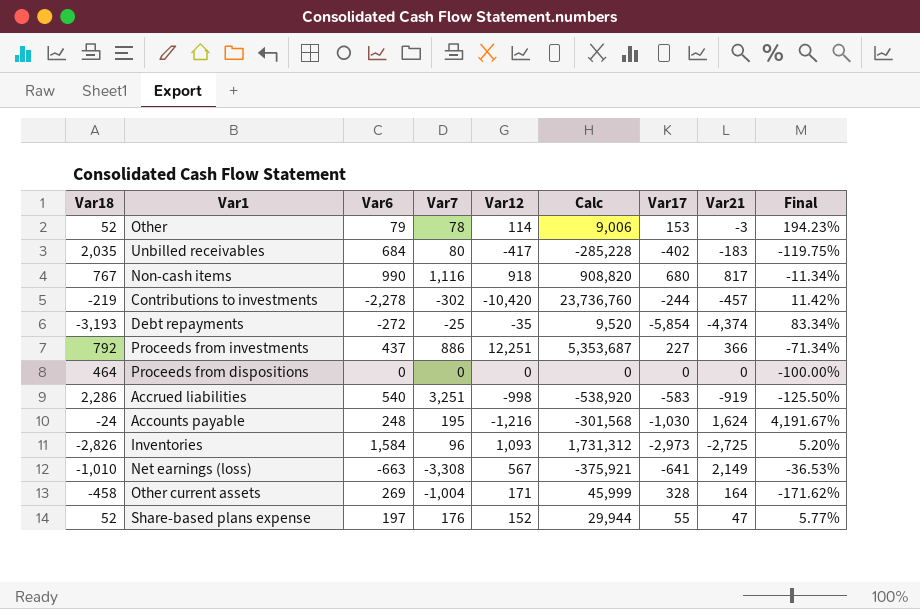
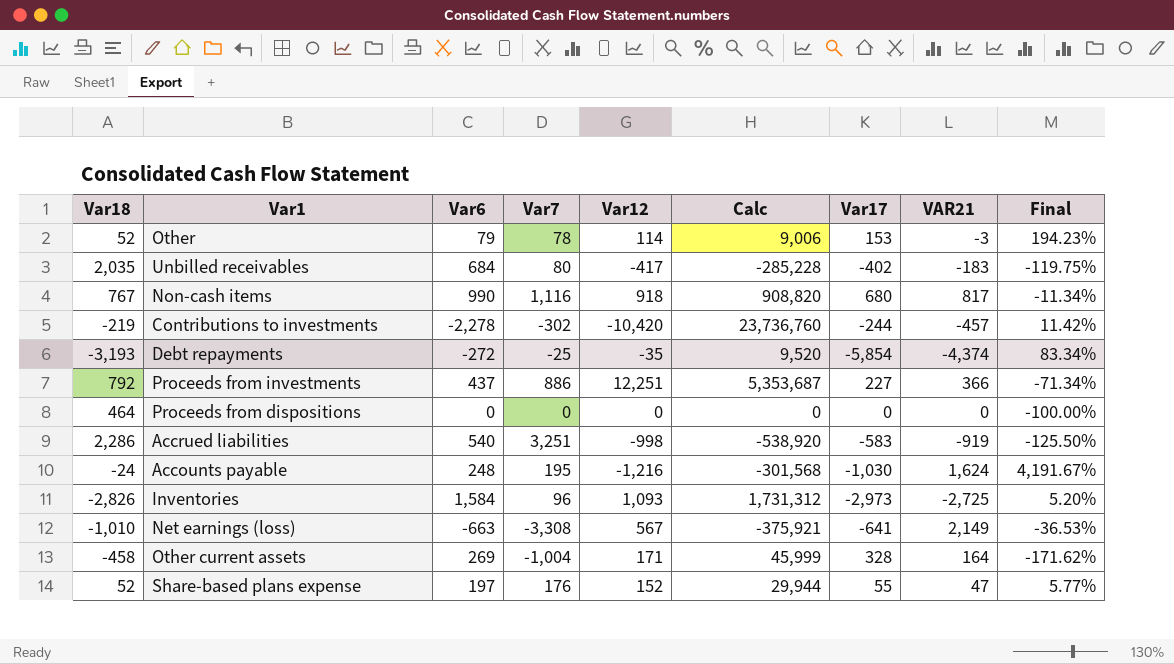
column name: Var21 -> VAR21

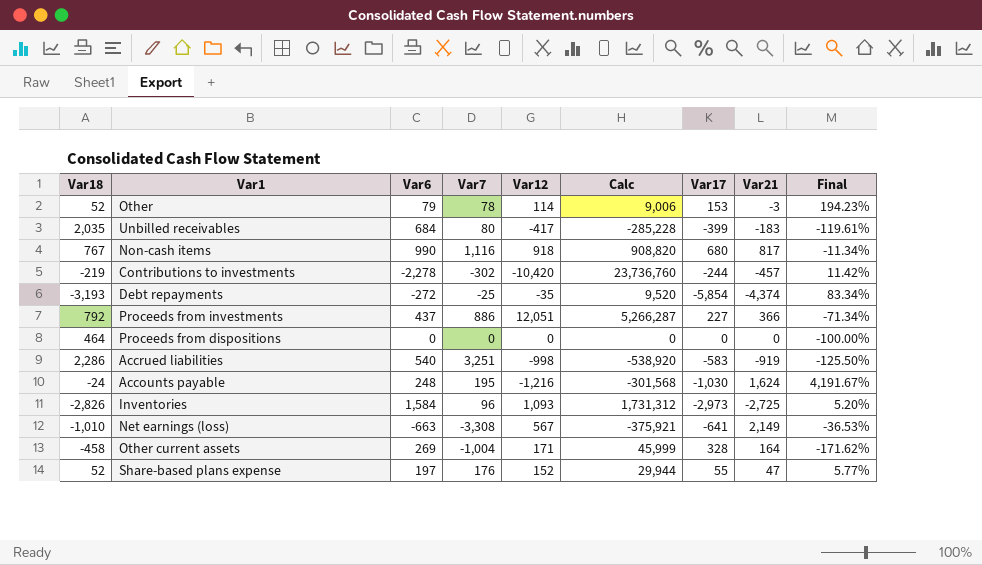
column name: VAR21 -> Var21
Unbilled receivables | Var17: -402 -> -399
Unbilled receivables | Final: -119.75% -> -119.61%
Proceeds from investments | Var12: 12,251 -> 12,051
Proceeds from investments | Calc: 5,353,687 -> 5,266,287

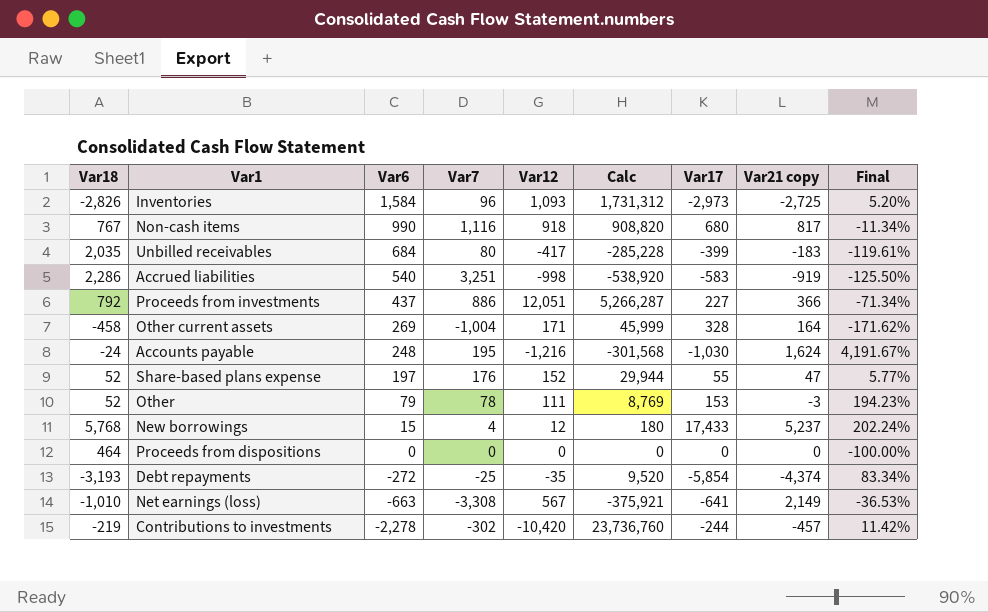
row order: none -> Var6 descending
column name: Var21 -> Var21 copy
Other | Var12: 114 -> 111
Other | Calc: 9,006 -> 8,769
row New borrowings: none -> 5,768 | 15 | 4 | 12 | 180 | 17,433 | 5,237 | 202.24%

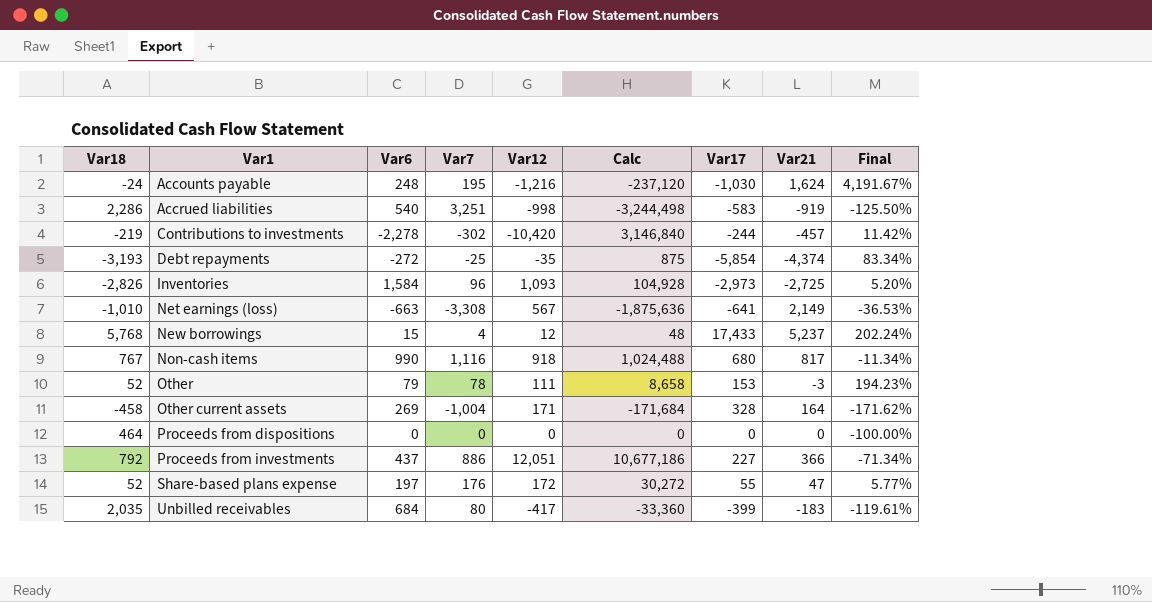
row order: Var6 descending -> Var1 ascending
column Calc | formula: [Var6] * [Var12] -> [Var7] * [Var12]
column name: Var21 copy -> Var21
Share-based plans expense | Var12: 152 -> 172

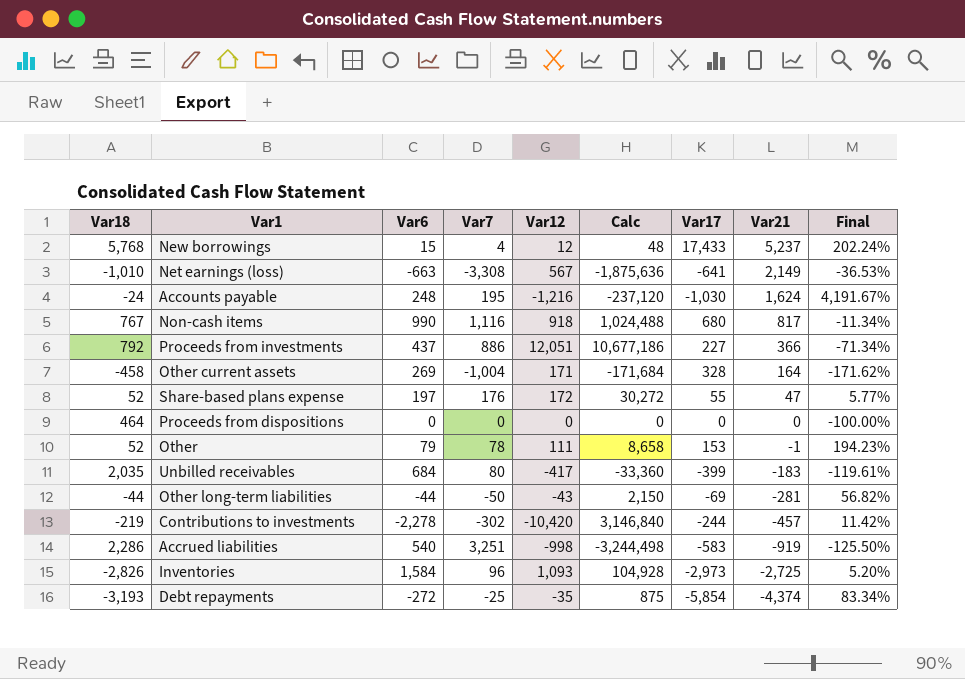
row order: Var1 ascending -> Var21 descending
Other | Var21: -3 -> -1
row Other long-term liabilities: none -> -44 | -44 | -50 | -43 | 2,150 | -69 | -281 | 56.82%

